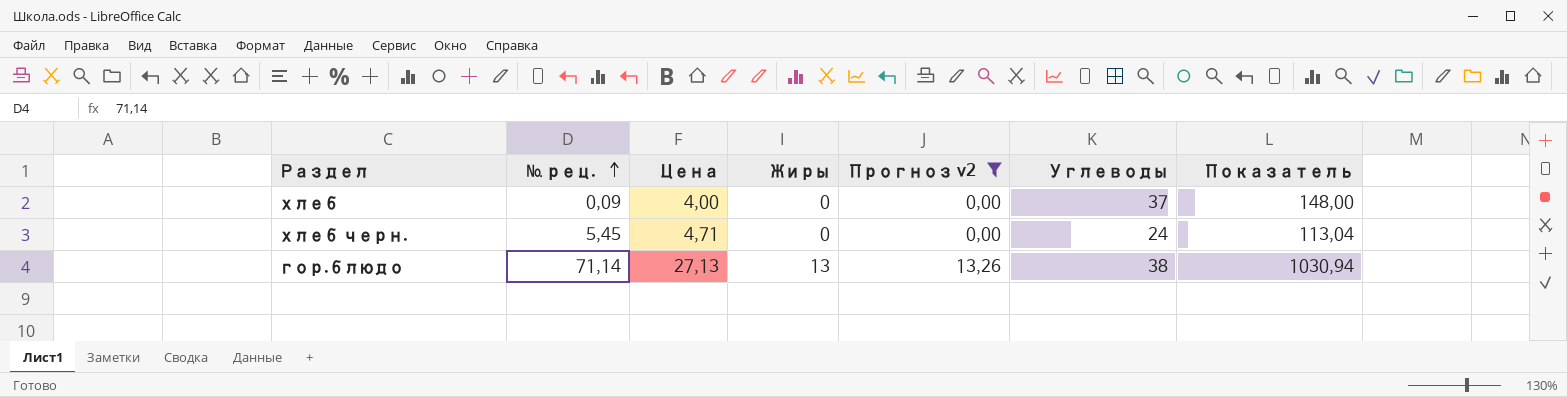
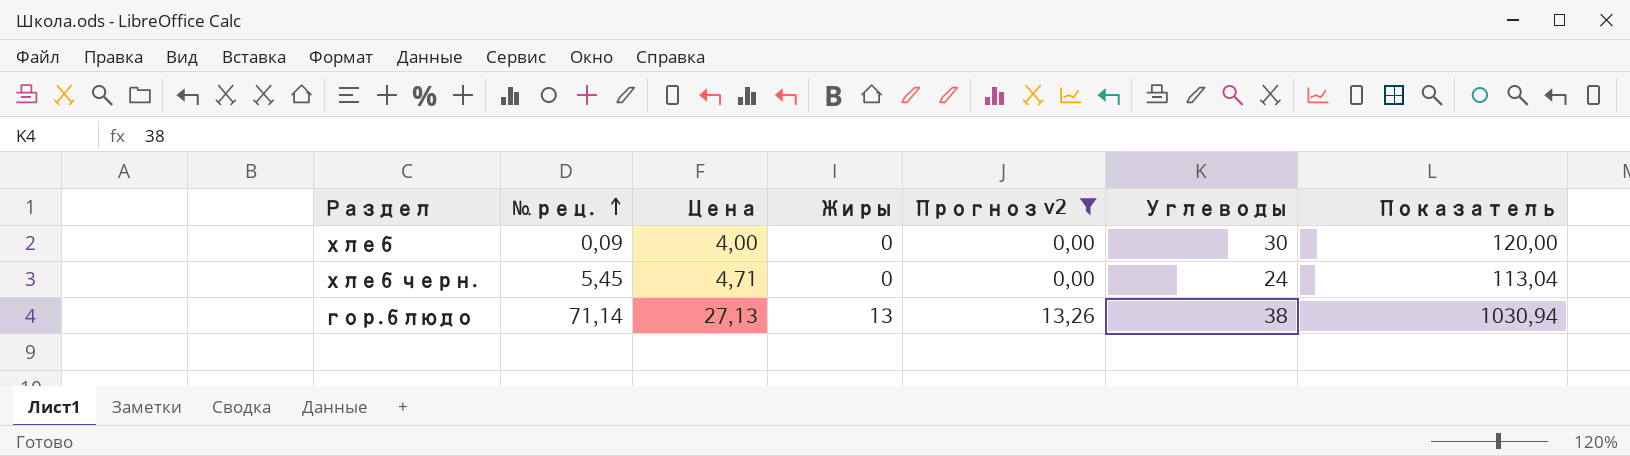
хлеб | Углеводы: 37 -> 30
хлеб | Показатель: 148,00 -> 120,00

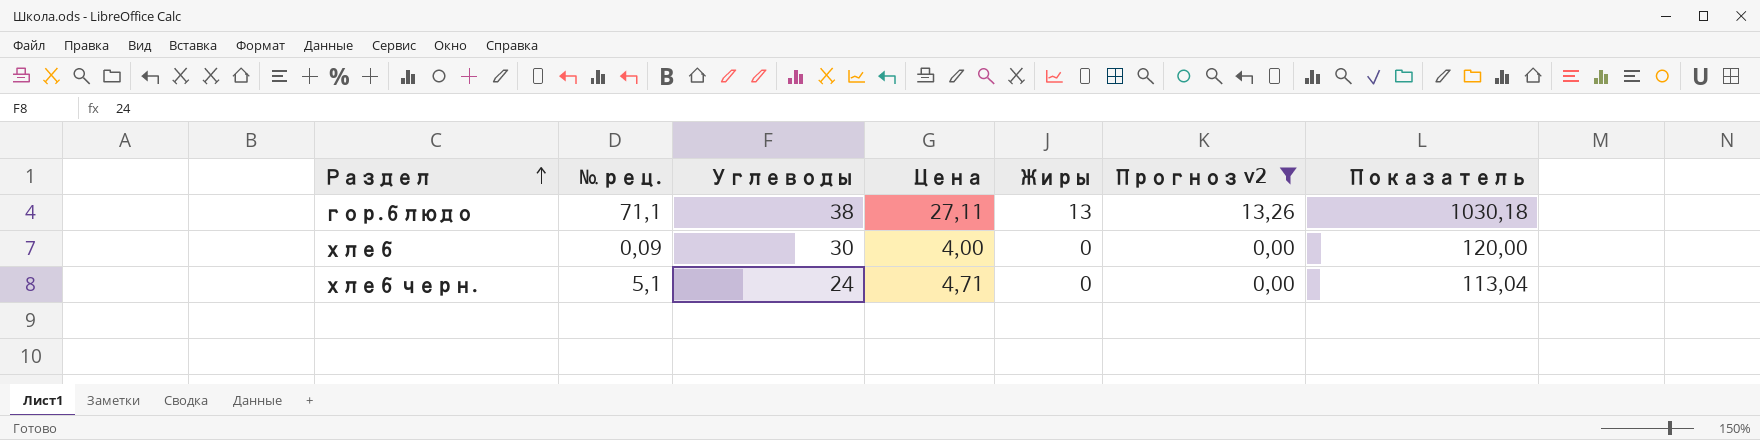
row order: № рец. ascending -> Раздел ascending
column Углеводы | position: 6 -> 3
гор.блюдо | № рец.: 71,14 -> 71,1
гор.блюдо | Цена: 27,13 -> 27,11
гор.блюдо | Показатель: 1030,94 -> 1030,18
хлеб черн. | № рец.: 5,45 -> 5,1

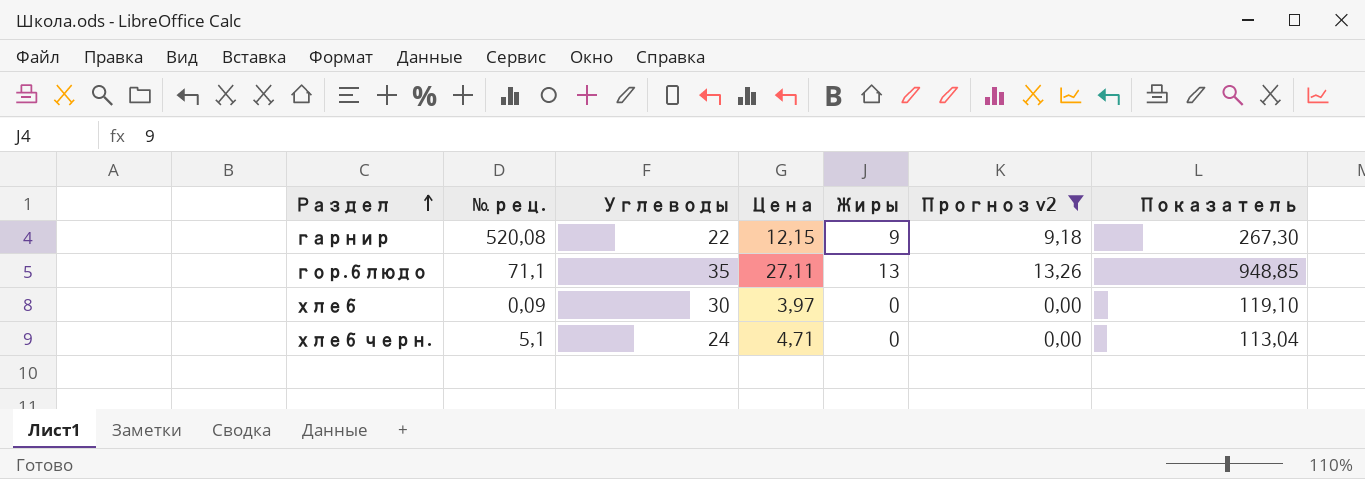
row гарнир: none -> 520,08 | 22 | 12,15 | 9 | 9,18 | 267,30
гор.блюдо | Углеводы: 38 -> 35
гор.блюдо | Показатель: 1030,18 -> 948,85
хлеб | Цена: 4,00 -> 3,97
хлеб | Показатель: 120,00 -> 119,10

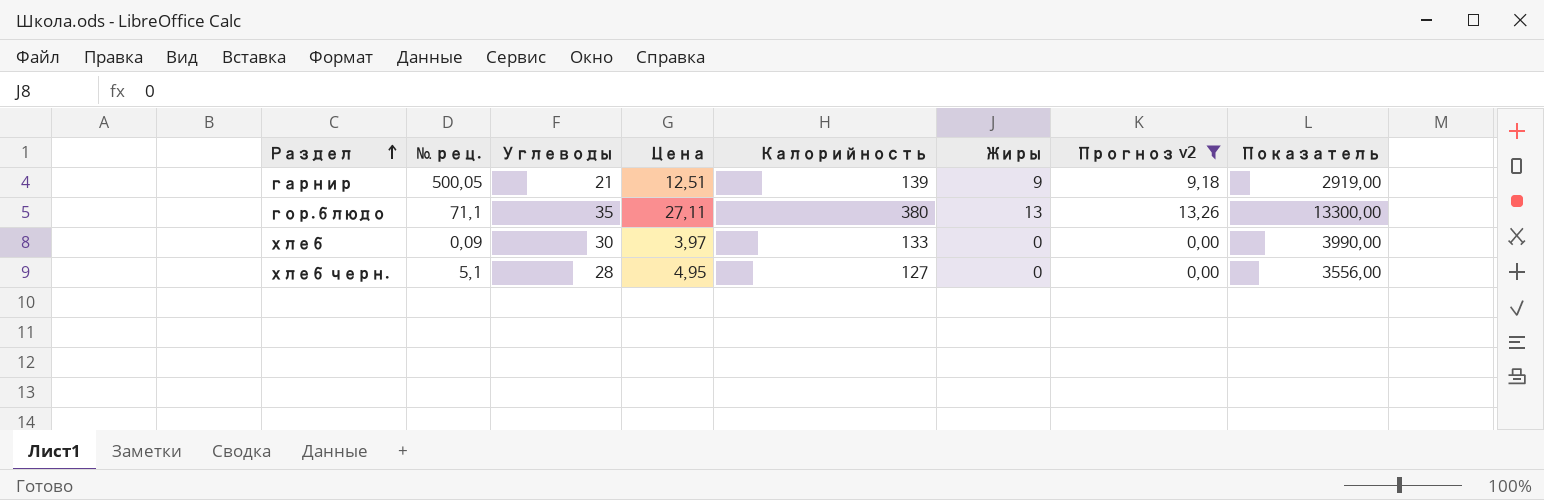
column Калорийность | position: none -> 5
column Показатель | formula: [Углеводы] * [Цена] -> [Углеводы] * [Калорийность]
гарнир | № рец.: 520,08 -> 500,05
гарнир | Углеводы: 22 -> 21
гарнир | Цена: 12,15 -> 12,51
хлеб черн. | Углеводы: 24 -> 28
хлеб черн. | Цена: 4,71 -> 4,95

